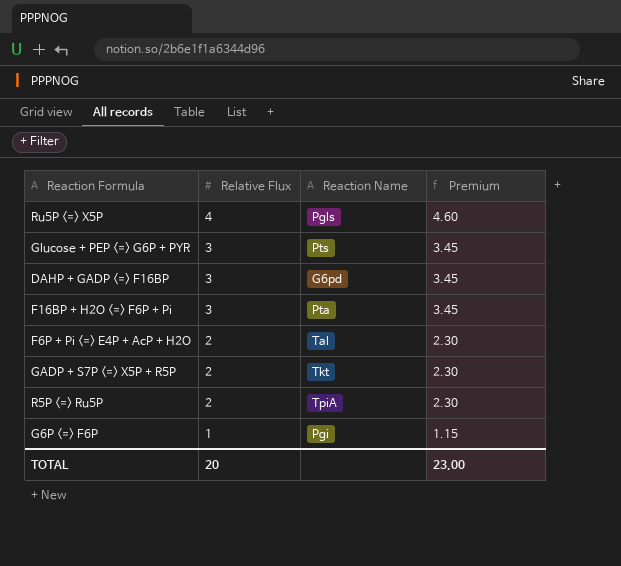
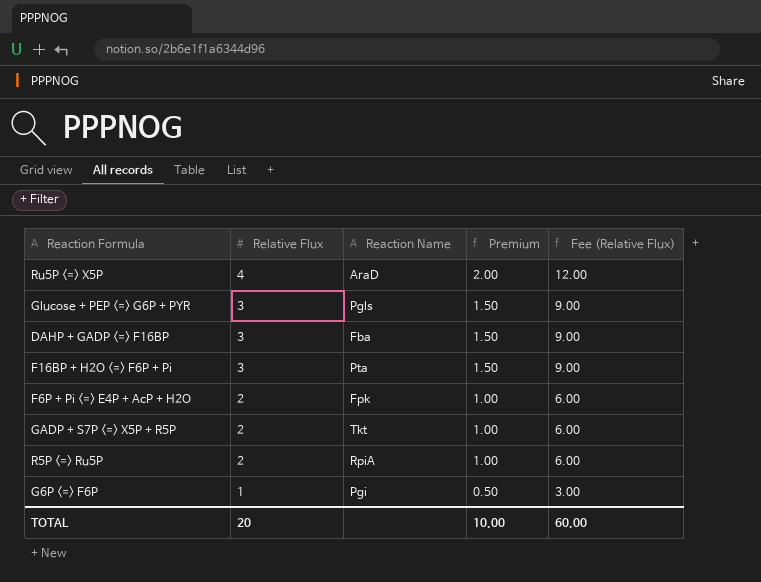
column Premium | formula: [Relative Flux] * 1.15 -> [Relative Flux] * 0.5
column Fee (Relative Flux) | formula: none -> [Relative Flux] * 3
Ru5P <=> X5P | Reaction Name: Pgls -> AraD
Glucose + PEP <=> G6P + PYR | Reaction Name: Pts -> Pgls
DAHP + GADP <=> F16BP | Reaction Name: G6pd -> Fba
F6P + Pi <=> E4P + AcP + H2O | Reaction Name: Tal -> Fpk
R5P <=> Ru5P | Reaction Name: TpiA -> RpiA
TOTAL | Premium: 23.00 -> 10.00

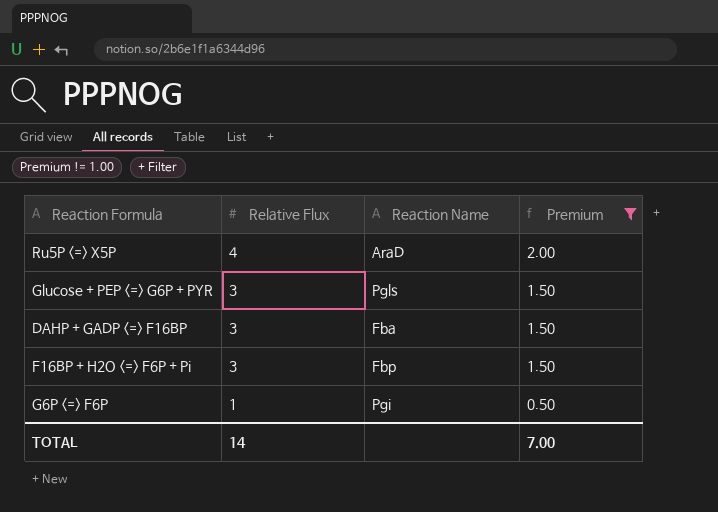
filter: none -> Premium != 1.00
column Fee (Relative Flux) | formula: [Relative Flux] * 3 -> none
F16BP + H2O <=> F6P + Pi | Reaction Name: Pta -> Fbp
TOTAL | Relative Flux: 20 -> 14
TOTAL | Premium: 10.00 -> 7.00

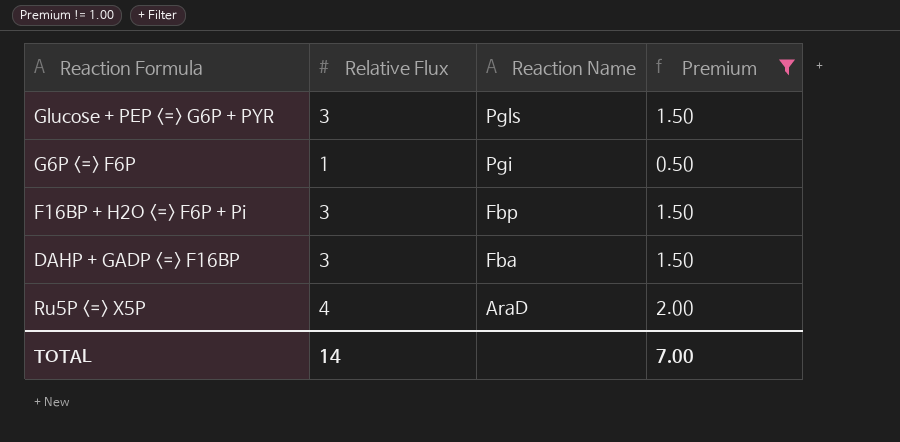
row order: Relative Flux descending -> Reaction Name descending

